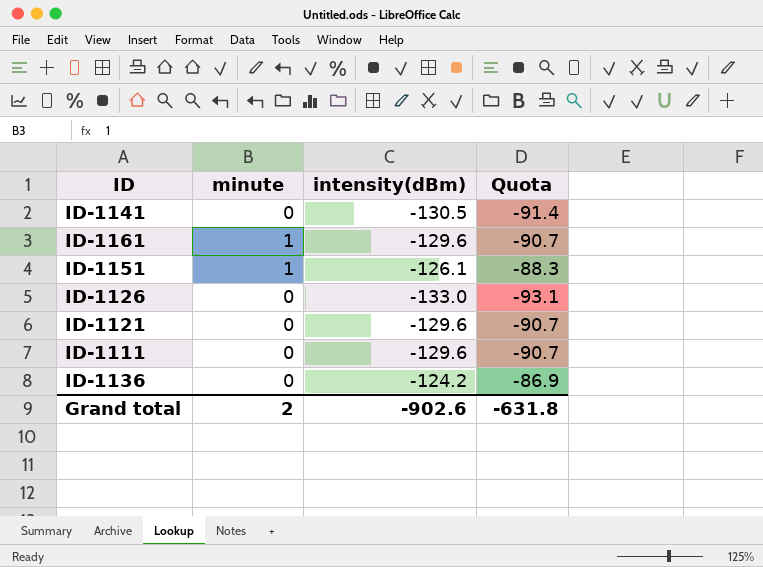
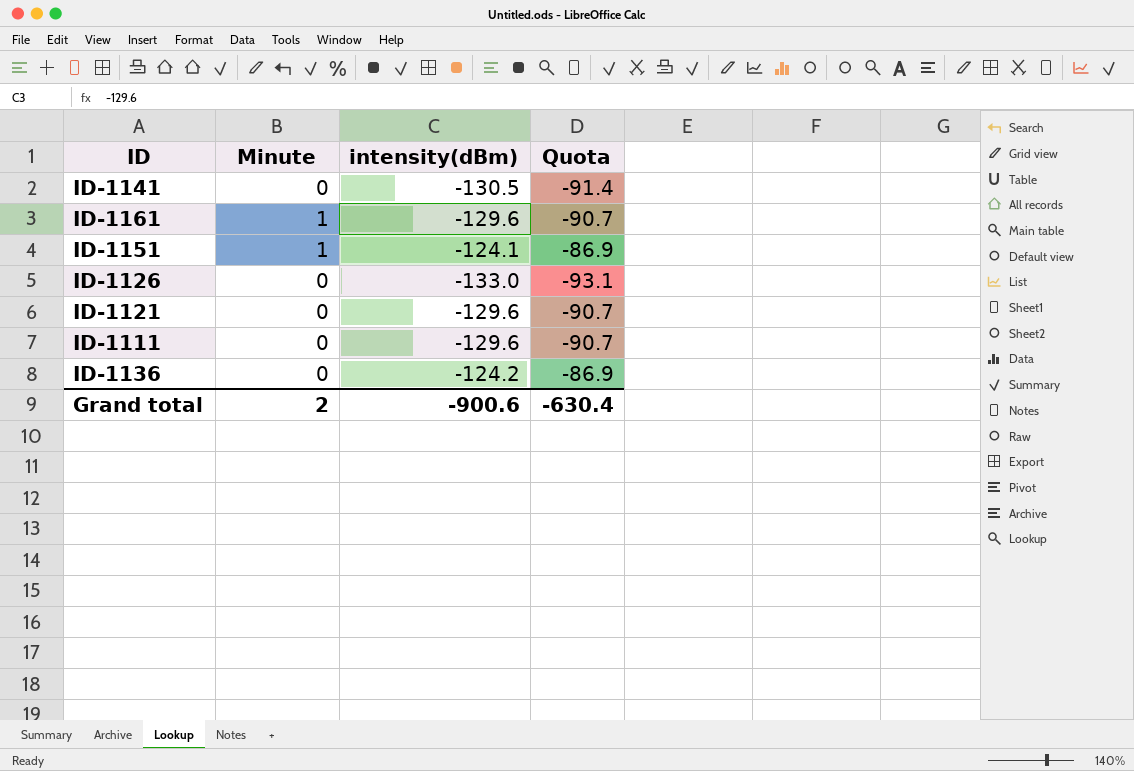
column name: minute -> Minute
ID-1151 | intensity(dBm): -126.1 -> -124.1
ID-1151 | Quota: -88.3 -> -86.9
Grand total | intensity(dBm): -902.6 -> -900.6
Grand total | Quota: -631.8 -> -630.4

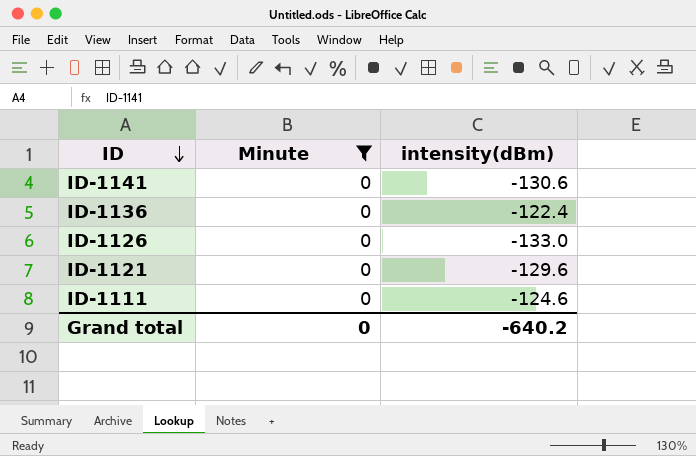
filter: none -> Minute = 0
row order: none -> ID descending
column Quota | formula: [intensity(dBm)] * 0.7 -> none
ID-1141 | intensity(dBm): -130.5 -> -130.6
ID-1136 | intensity(dBm): -124.2 -> -122.4
ID-1111 | intensity(dBm): -129.6 -> -124.6
Grand total | Minute: 2 -> 0
Grand total | intensity(dBm): -900.6 -> -640.2

